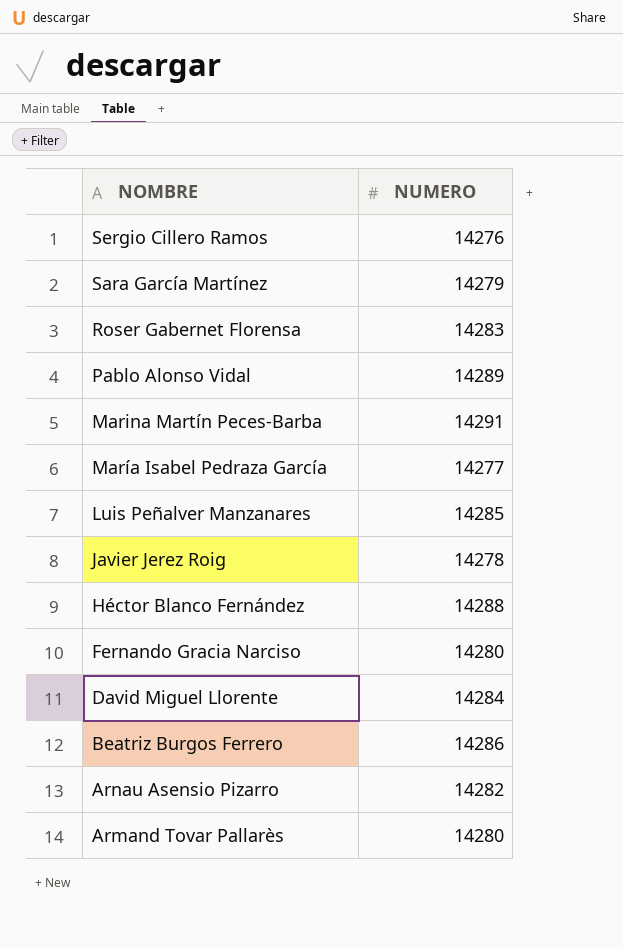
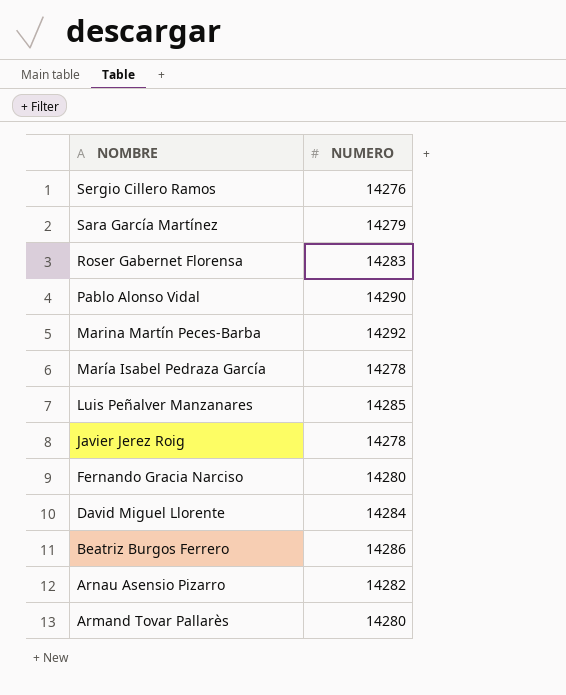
row Héctor Blanco Fernández: 14288 -> none
Pablo Alonso Vidal | NUMERO: 14289 -> 14290
Marina Martín Peces-Barba | NUMERO: 14291 -> 14292
María Isabel Pedraza García | NUMERO: 14277 -> 14278

